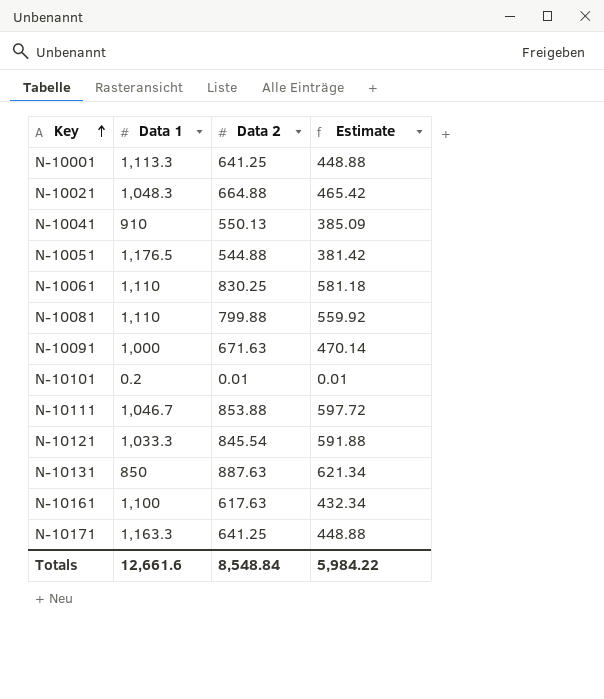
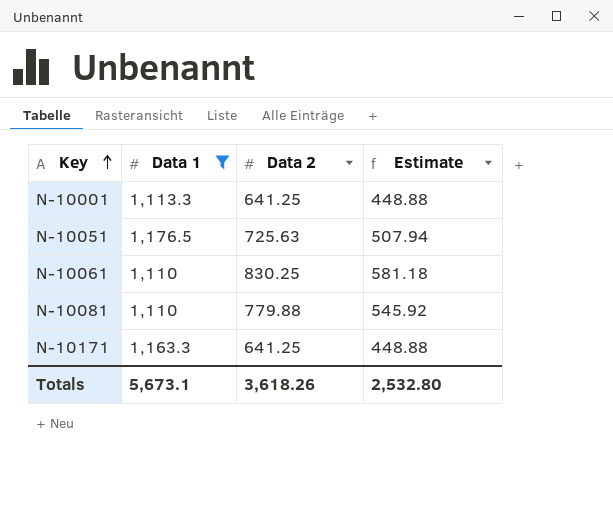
filter: none -> Data 1 >= 1,110
N-10051 | Data 2: 544.88 -> 725.63
N-10051 | Estimate: 381.42 -> 507.94
N-10081 | Data 2: 799.88 -> 779.88
N-10081 | Estimate: 559.92 -> 545.92
Totals | Data 1: 12,661.6 -> 5,673.1
Totals | Data 2: 8,548.84 -> 3,618.26
Totals | Estimate: 5,984.22 -> 2,532.80

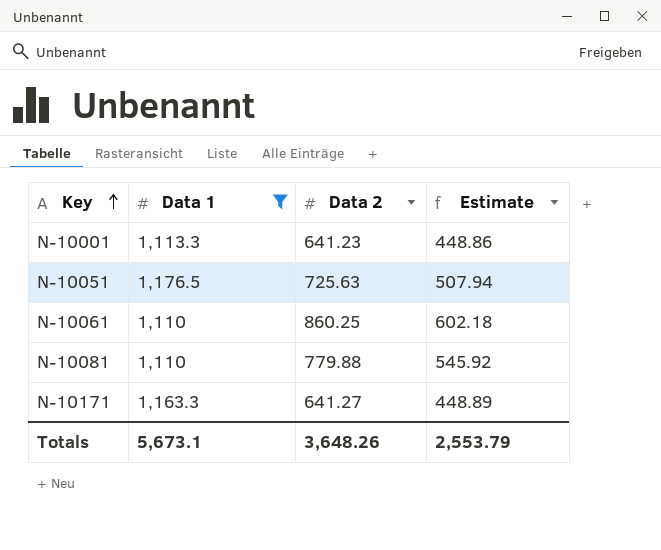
N-10001 | Data 2: 641.25 -> 641.23
N-10001 | Estimate: 448.88 -> 448.86
N-10061 | Data 2: 830.25 -> 860.25
N-10061 | Estimate: 581.18 -> 602.18
N-10171 | Data 2: 641.25 -> 641.27
N-10171 | Estimate: 448.88 -> 448.89
Totals | Data 2: 3,618.26 -> 3,648.26
Totals | Estimate: 2,532.80 -> 2,553.79

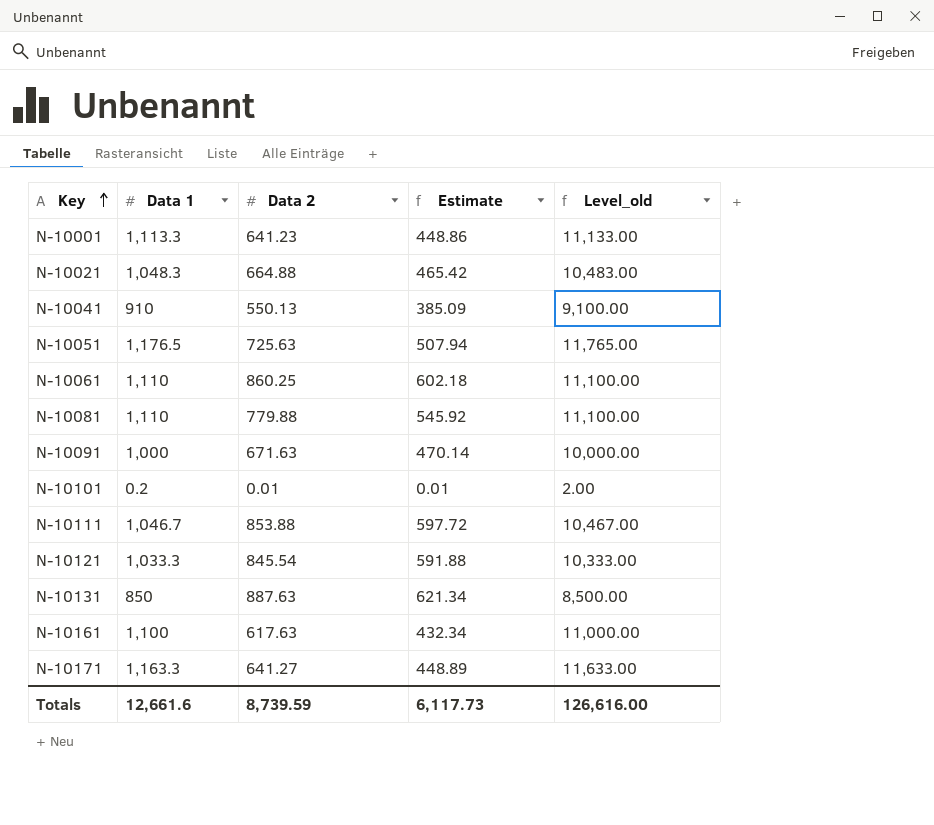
filter: Data 1 >= 1,110 -> none
column Level_old | formula: none -> [Data 1] * 10
Totals | Data 1: 5,673.1 -> 12,661.6
Totals | Data 2: 3,648.26 -> 8,739.59
Totals | Estimate: 2,553.79 -> 6,117.73

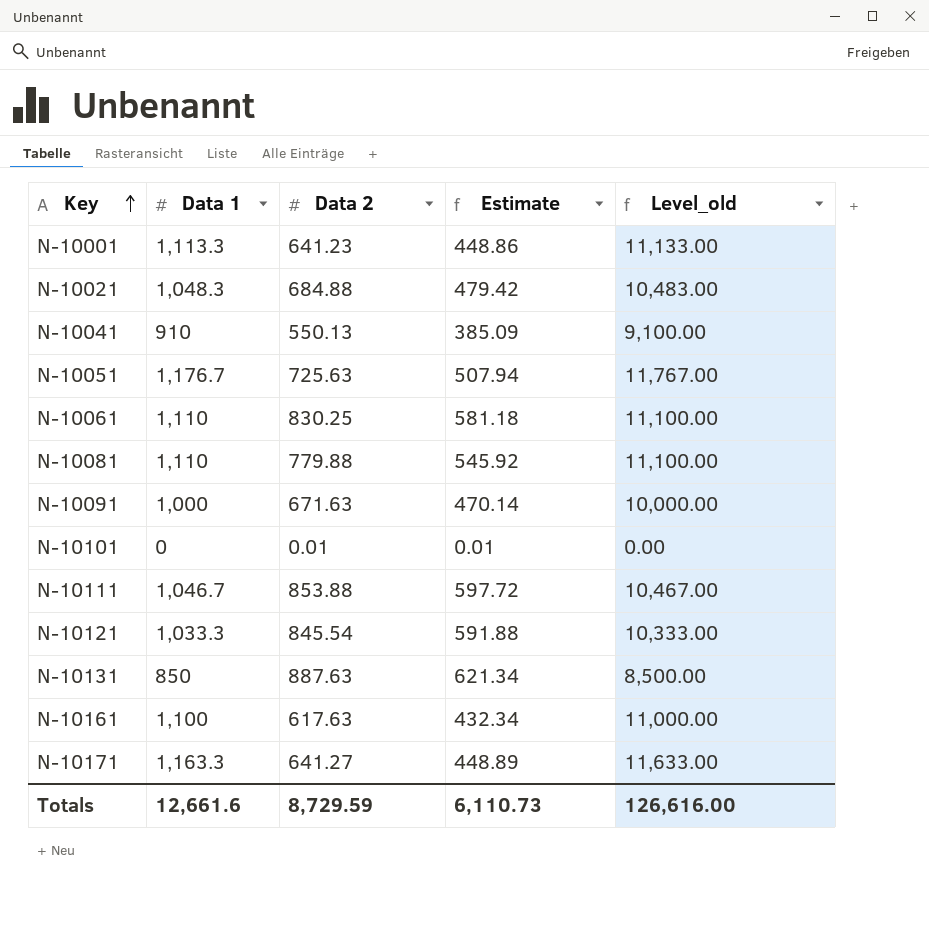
N-10021 | Data 2: 664.88 -> 684.88
N-10021 | Estimate: 465.42 -> 479.42
N-10051 | Data 1: 1,176.5 -> 1,176.7
N-10051 | Level_old: 11,765.00 -> 11,767.00
N-10061 | Data 2: 860.25 -> 830.25
N-10061 | Estimate: 602.18 -> 581.18
N-10101 | Data 1: 0.2 -> 0
N-10101 | Level_old: 2.00 -> 0.00
Totals | Data 2: 8,739.59 -> 8,729.59
Totals | Estimate: 6,117.73 -> 6,110.73

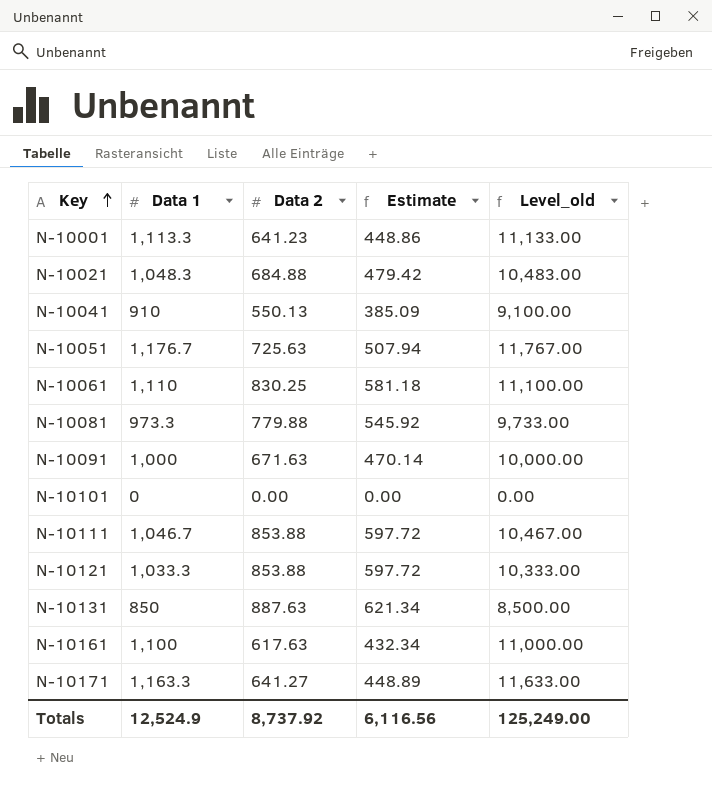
N-10081 | Data 1: 1,110 -> 973.3
N-10081 | Level_old: 11,100.00 -> 9,733.00
N-10101 | Data 2: 0.01 -> 0.00
N-10101 | Estimate: 0.01 -> 0.00
N-10121 | Data 2: 845.54 -> 853.88
N-10121 | Estimate: 591.88 -> 597.72
Totals | Data 1: 12,661.6 -> 12,524.9
Totals | Data 2: 8,729.59 -> 8,737.92
Totals | Estimate: 6,110.73 -> 6,116.56
Totals | Level_old: 126,616.00 -> 125,249.00

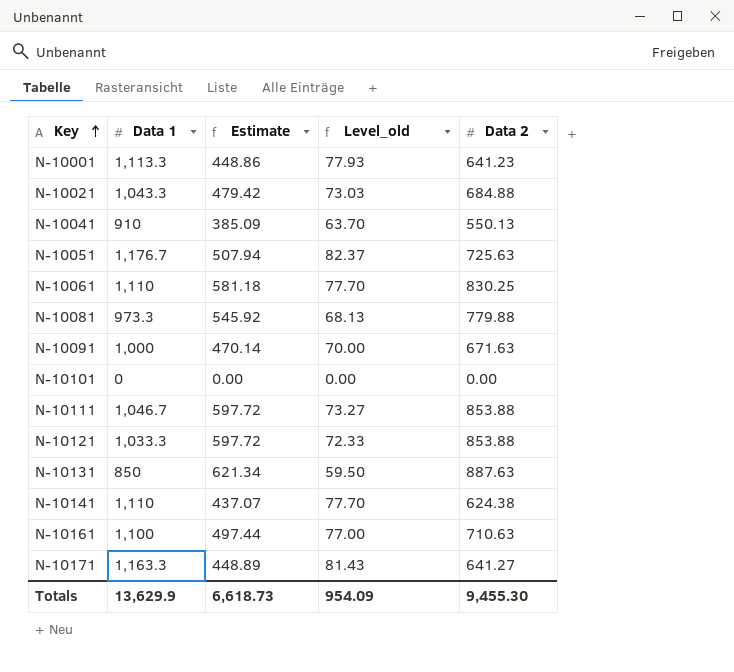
column Level_old | formula: [Data 1] * 10 -> [Data 1] * 0.07
column Data 2 | position: 3 -> 5
N-10021 | Data 1: 1,048.3 -> 1,043.3
row N-10141: none -> 1,110 | 437.07 | 77.70 | 624.38
N-10161 | Estimate: 432.34 -> 497.44
N-10161 | Data 2: 617.63 -> 710.63
Totals | Data 1: 12,524.9 -> 13,629.9
Totals | Estimate: 6,116.56 -> 6,618.73
Totals | Level_old: 125,249.00 -> 954.09
Totals | Data 2: 8,737.92 -> 9,455.30

